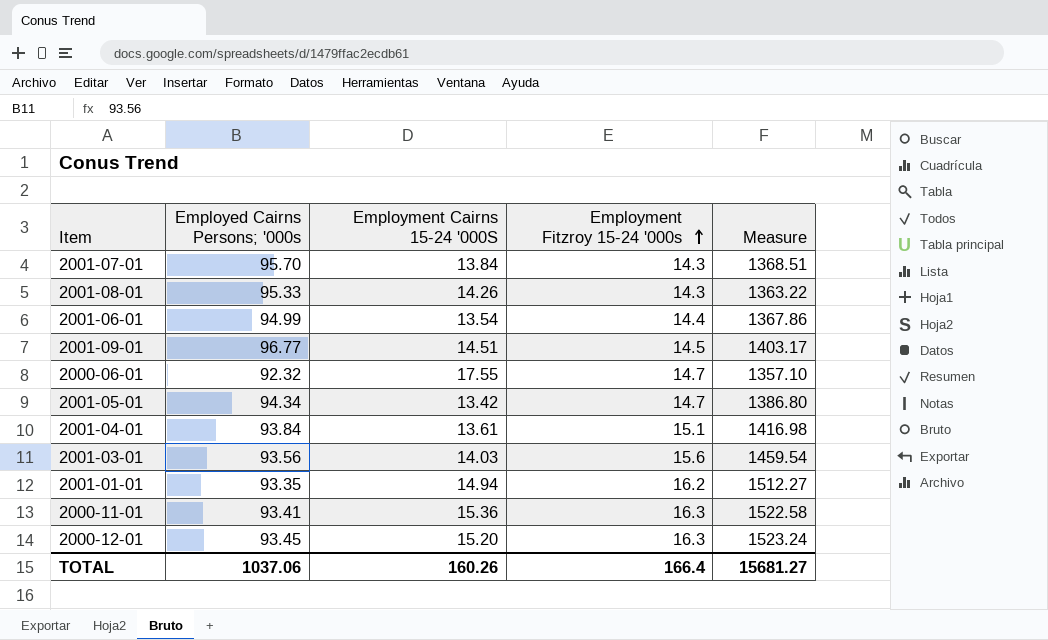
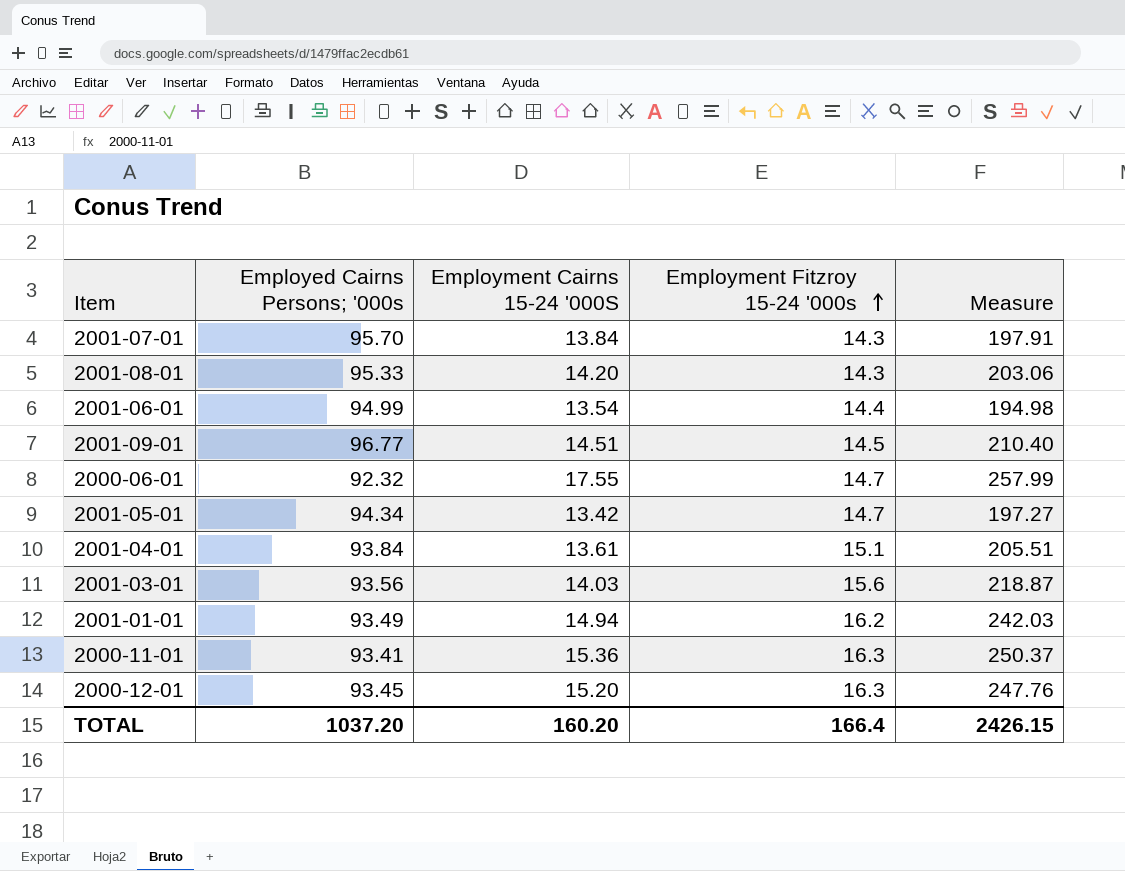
column Measure | formula: [Employed Cairns Persons; '000s] * [Employment Fitzroy 15-24 '000s] -> [Employment Cairns 15-24 '000S] * [Employment Fitzroy 15-24 '000s]
2001-08-01 | Employment Cairns 15-24 '000S: 14.26 -> 14.20
2001-01-01 | Employed Cairns Persons; '000s: 93.35 -> 93.49
TOTAL | Employed Cairns Persons; '000s: 1037.06 -> 1037.20
TOTAL | Employment Cairns 15-24 '000S: 160.26 -> 160.20
TOTAL | Measure: 15681.27 -> 2426.15

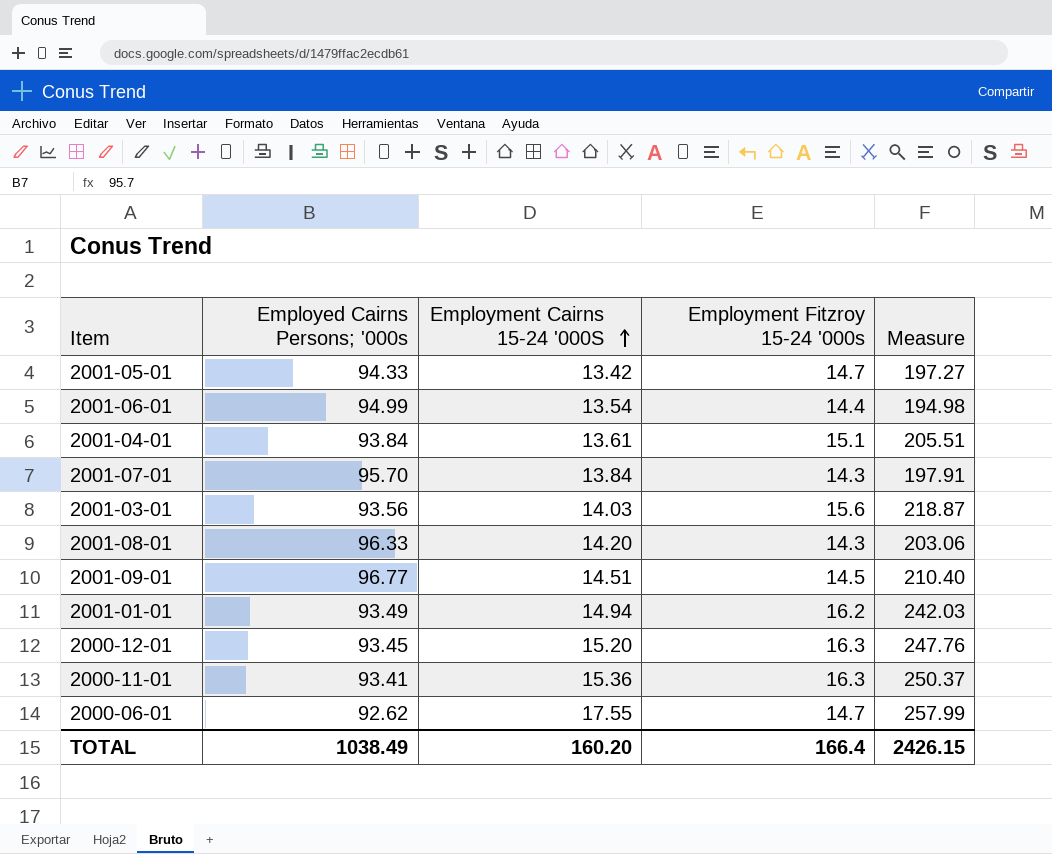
row order: Employment Fitzroy 15-24 '000s ascending -> Employment Cairns 15-24 '000S ascending
2001-05-01 | Employed Cairns Persons; '000s: 94.34 -> 94.33
2001-08-01 | Employed Cairns Persons; '000s: 95.33 -> 96.33
2000-06-01 | Employed Cairns Persons; '000s: 92.32 -> 92.62
TOTAL | Employed Cairns Persons; '000s: 1037.20 -> 1038.49

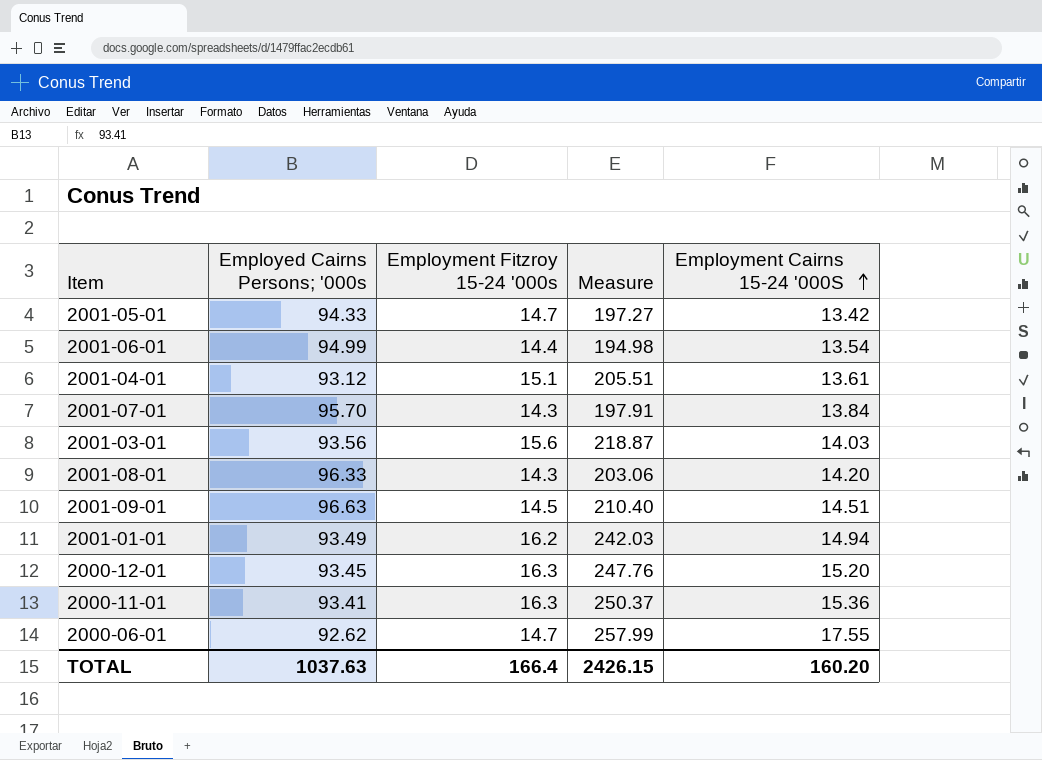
column Employment Cairns 15-24 '000S | position: 3 -> 5
2001-04-01 | Employed Cairns Persons; '000s: 93.84 -> 93.12
2001-09-01 | Employed Cairns Persons; '000s: 96.77 -> 96.63
TOTAL | Employed Cairns Persons; '000s: 1038.49 -> 1037.63

